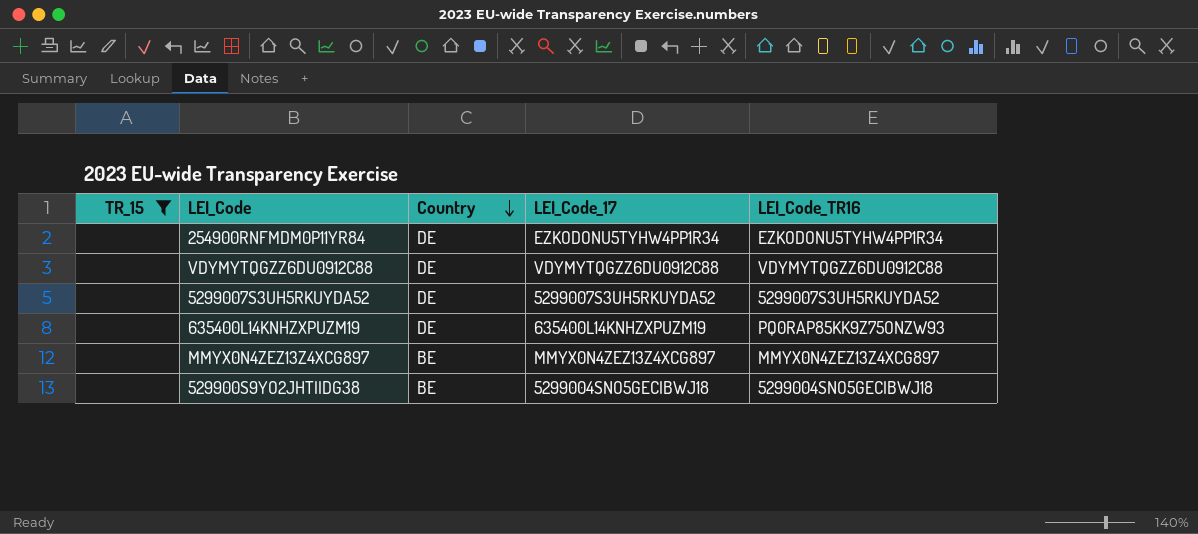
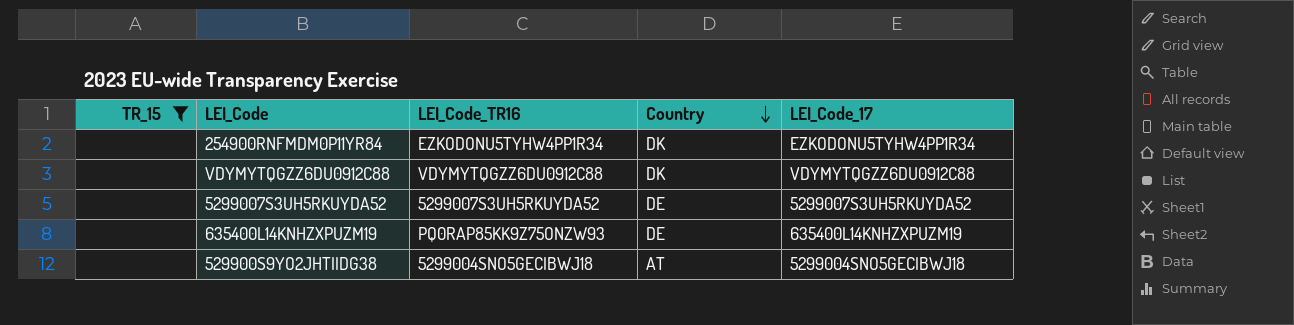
column LEI_Code_TR16 | position: 5 -> 3
row MMYX0N4ZEZ13Z4XCG897: none | BE | MMYX0N4ZEZ13Z4XCG897 | MMYX0N4ZEZ13Z4XCG897 -> none
254900RNFMDM0P11YR84 | Country: DE -> DK
VDYMYTQGZZ6DU0912C88 | Country: DE -> DK
529900S9YO2JHTIIDG38 | Country: BE -> AT

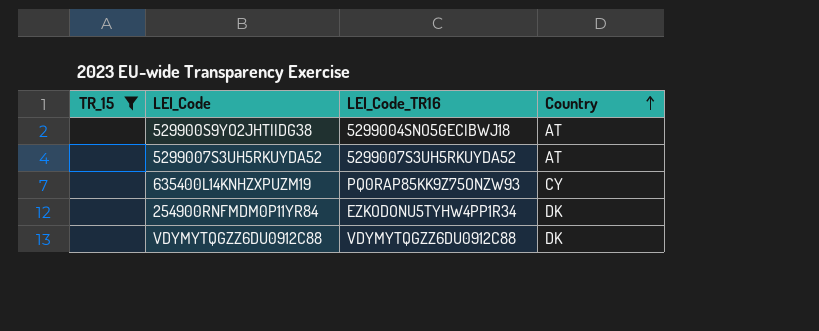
row order: Country descending -> Country ascending
column LEI_Code_17 | position: 5 -> none
5299007S3UH5RKUYDA52 | Country: DE -> AT
635400L14KNHZXPUZM19 | Country: DE -> CY

